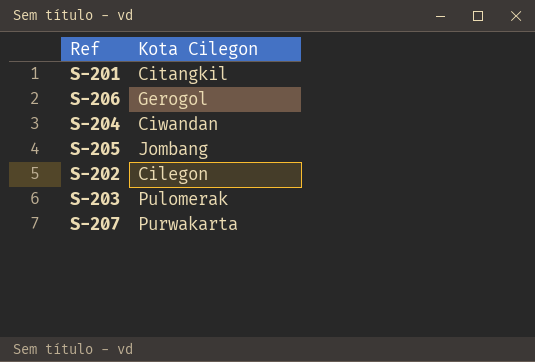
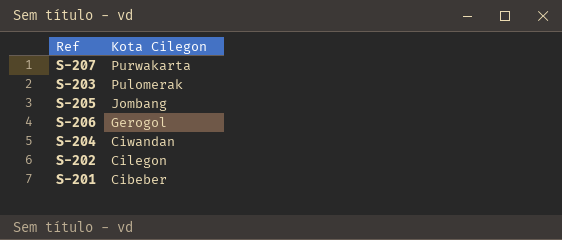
row order: none -> Kota Cilegon descending
S-201 | Kota Cilegon: Citangkil -> Cibeber

